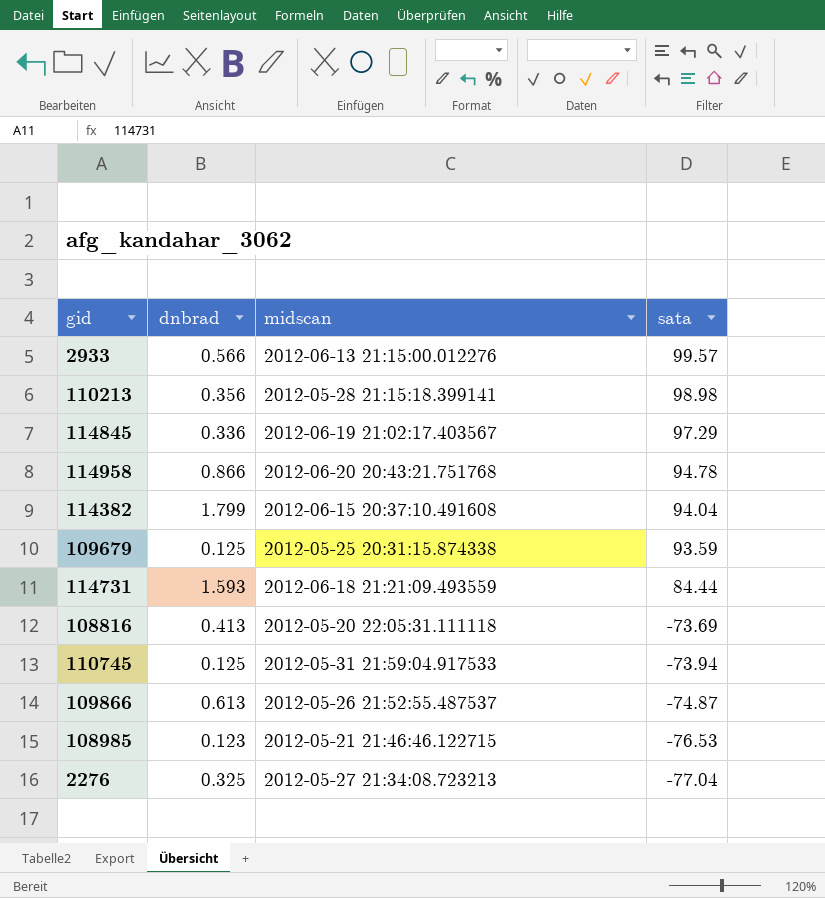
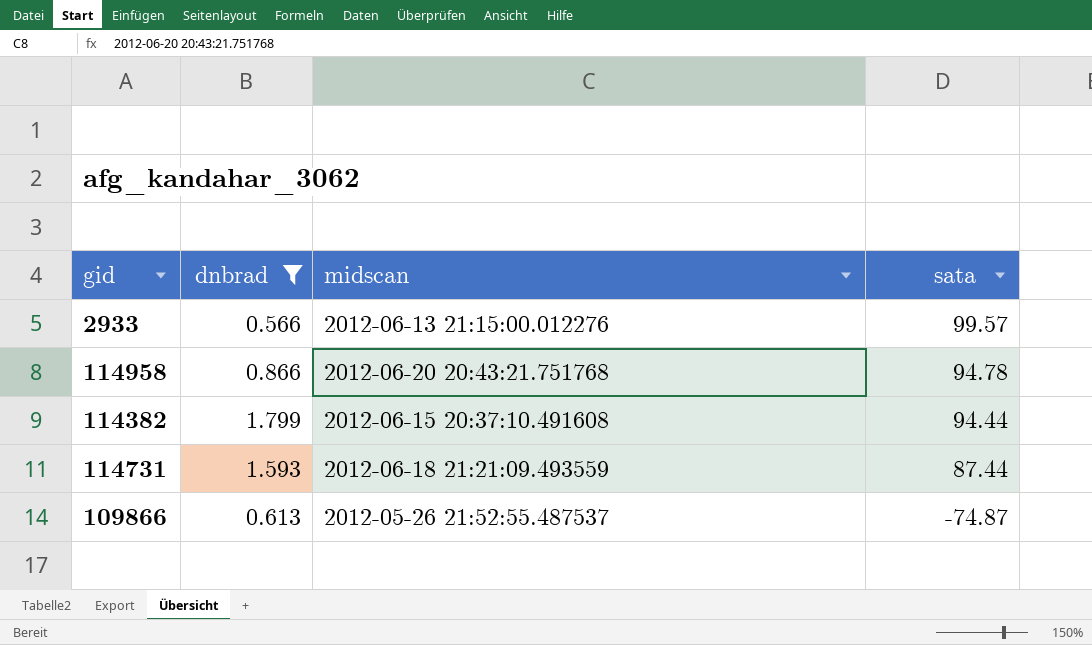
filter: none -> dnbrad >= 0.566
114382 | sata: 94.04 -> 94.44
114731 | sata: 84.44 -> 87.44

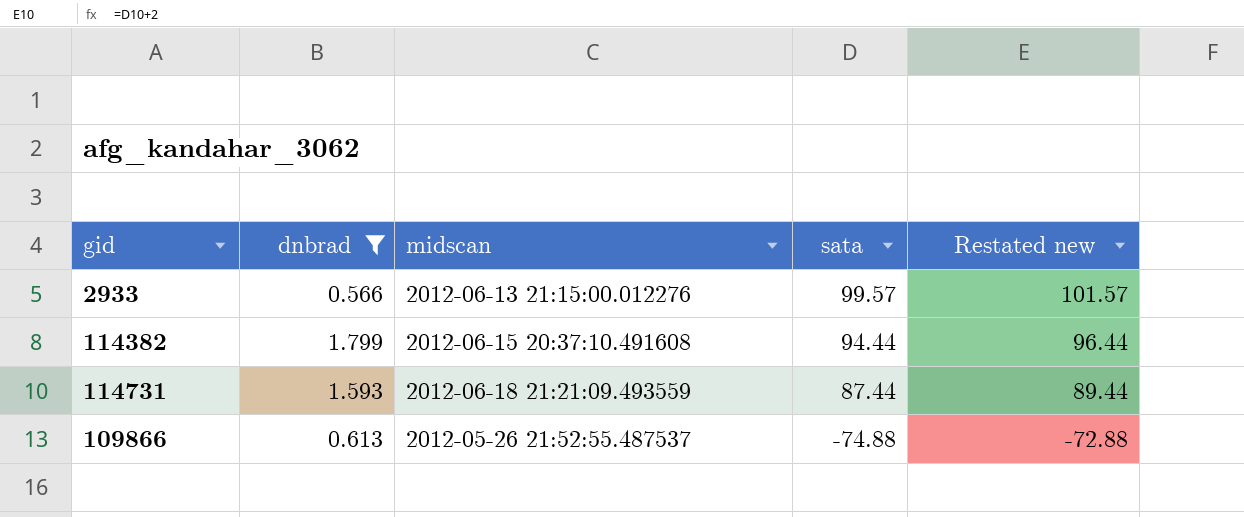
column Restated new | formula: none -> [sata] + 2
row 114958: 0.866 | 2012-06-20 20:43:21.751768 | 94.78 -> none
109866 | sata: -74.87 -> -74.88

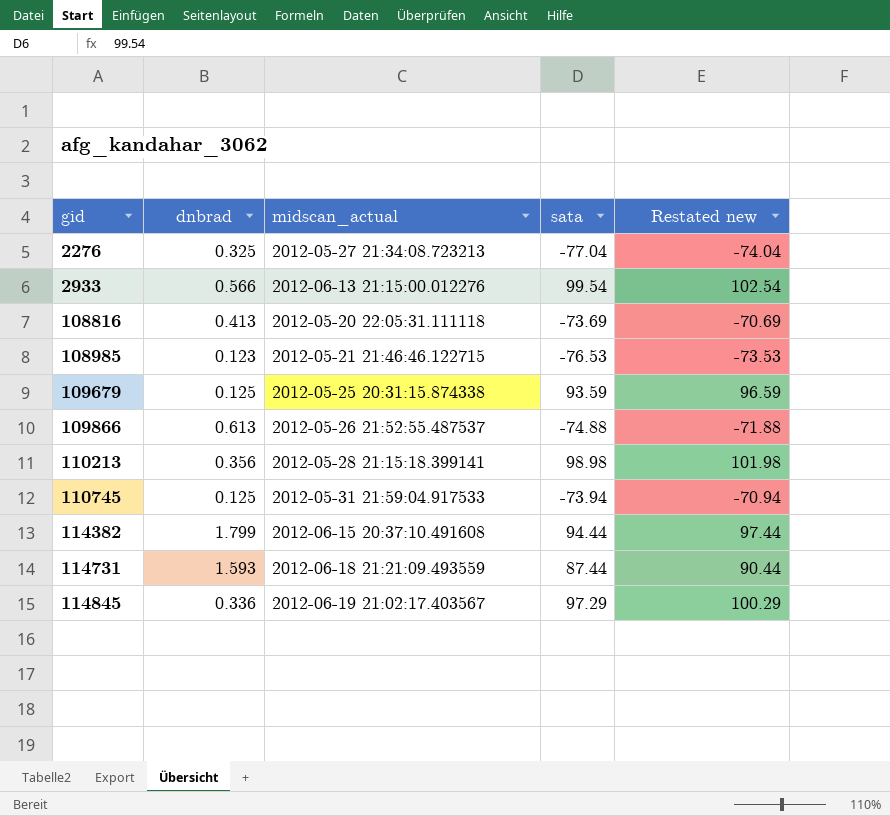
filter: dnbrad >= 0.566 -> none
row order: sata descending -> gid ascending
column name: midscan -> midscan_actual
column Restated new | formula: [sata] + 2 -> [sata] + 3
2933 | sata: 99.57 -> 99.54

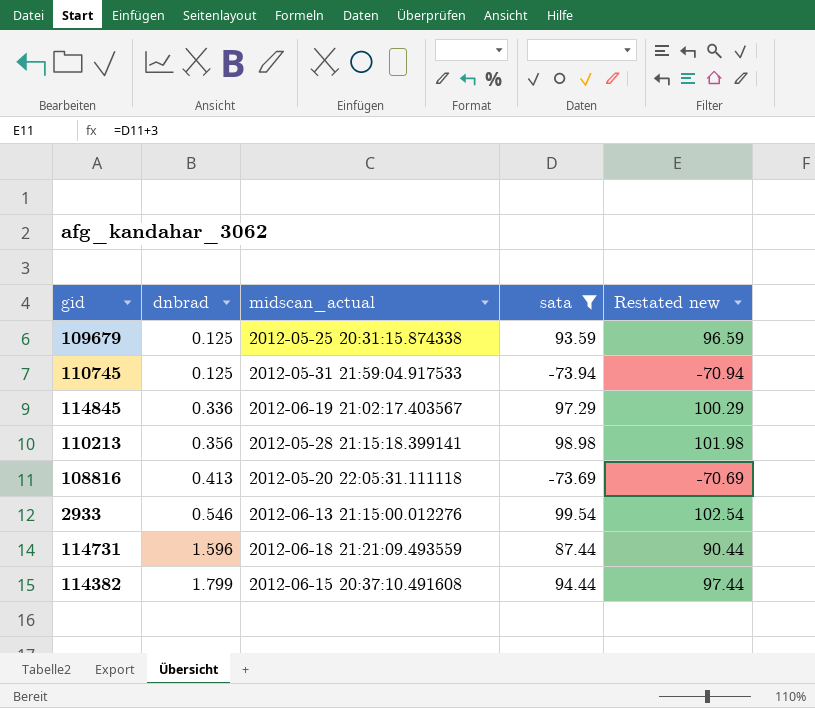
filter: none -> sata >= -73.94
row order: gid ascending -> dnbrad ascending
2933 | dnbrad: 0.566 -> 0.546
114731 | dnbrad: 1.593 -> 1.596

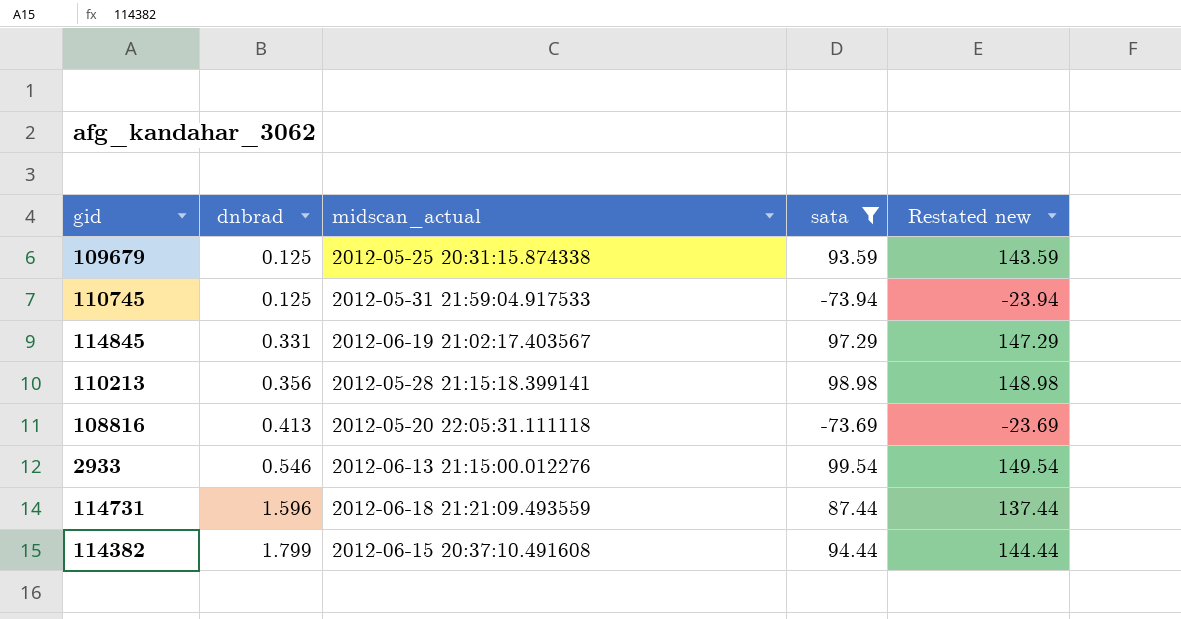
column Restated new | formula: [sata] + 3 -> [sata] + 50
114845 | dnbrad: 0.336 -> 0.331

